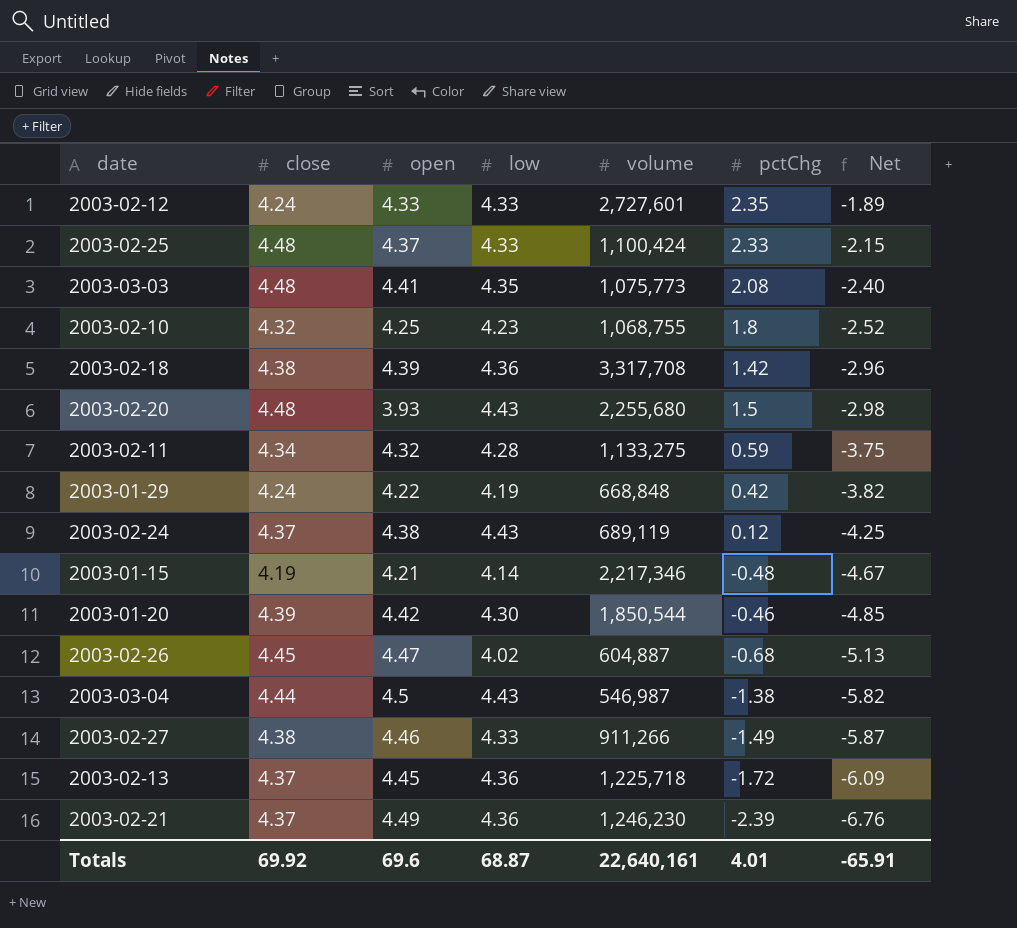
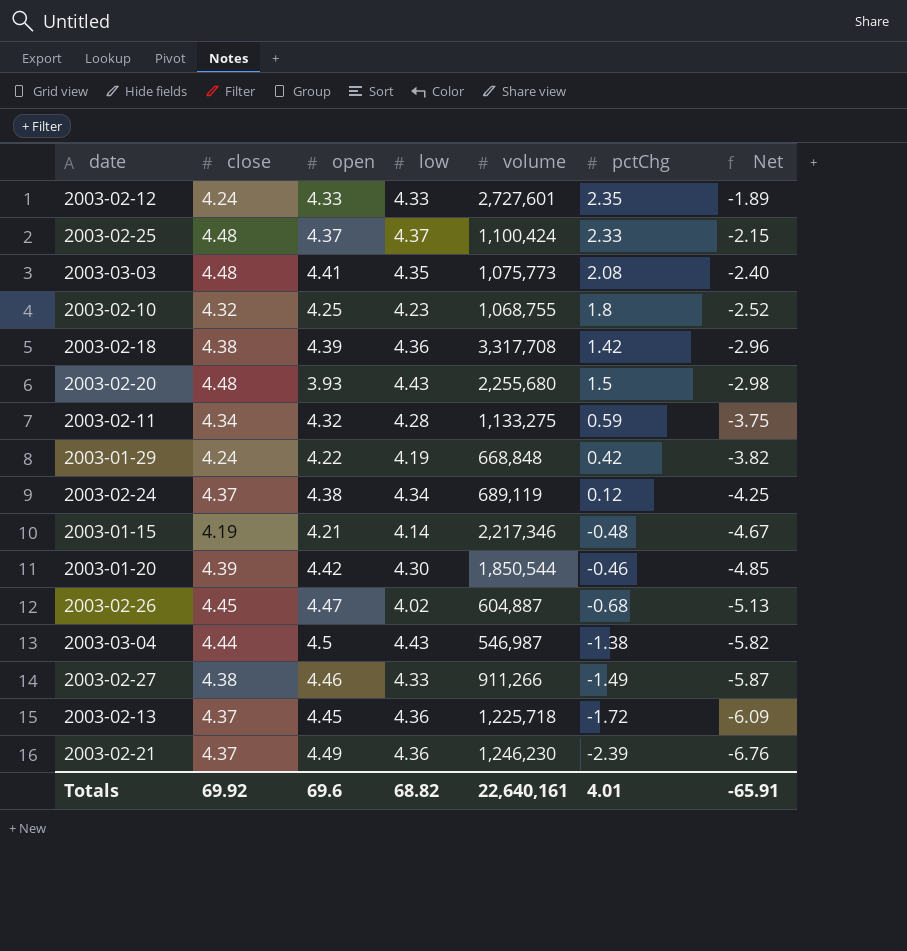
2003-02-25 | low: 4.33 -> 4.37
2003-02-24 | low: 4.43 -> 4.34
Totals | low: 68.87 -> 68.82

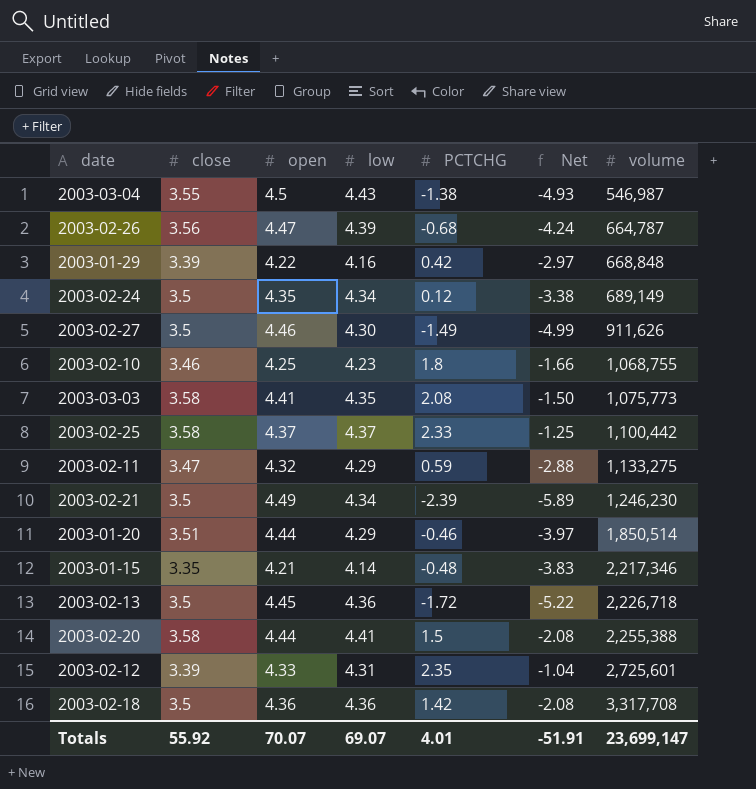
row order: Net descending -> volume ascending
column name: pctChg -> PCTCHG
column volume | position: 5 -> 7
2003-03-04 | close: 4.44 -> 3.55
2003-03-04 | Net: -5.82 -> -4.93
2003-02-26 | close: 4.45 -> 3.56
2003-02-26 | low: 4.02 -> 4.39
2003-02-26 | Net: -5.13 -> -4.24
2003-02-26 | volume: 604,887 -> 664,787
2003-01-29 | close: 4.24 -> 3.39
2003-01-29 | low: 4.19 -> 4.16
2003-01-29 | Net: -3.82 -> -2.97
2003-02-24 | close: 4.37 -> 3.5
2003-02-24 | open: 4.38 -> 4.35
2003-02-24 | Net: -4.25 -> -3.38
2003-02-24 | volume: 689,119 -> 689,149
2003-02-27 | close: 4.38 -> 3.5
2003-02-27 | low: 4.33 -> 4.30
2003-02-27 | Net: -5.87 -> -4.99
2003-02-27 | volume: 911,266 -> 911,626
2003-02-10 | close: 4.32 -> 3.46
2003-02-10 | Net: -2.52 -> -1.66
2003-03-03 | close: 4.48 -> 3.58
2003-03-03 | Net: -2.40 -> -1.50
2003-02-25 | close: 4.48 -> 3.58
2003-02-25 | Net: -2.15 -> -1.25
2003-02-25 | volume: 1,100,424 -> 1,100,442
2003-02-11 | close: 4.34 -> 3.47
2003-02-11 | low: 4.28 -> 4.29
2003-02-11 | Net: -3.75 -> -2.88
2003-02-21 | close: 4.37 -> 3.5
2003-02-21 | low: 4.36 -> 4.34
2003-02-21 | Net: -6.76 -> -5.89
2003-01-20 | close: 4.39 -> 3.51
2003-01-20 | open: 4.42 -> 4.44
2003-01-20 | low: 4.30 -> 4.29
2003-01-20 | Net: -4.85 -> -3.97
2003-01-20 | volume: 1,850,544 -> 1,850,514
2003-01-15 | close: 4.19 -> 3.35
2003-01-15 | Net: -4.67 -> -3.83
2003-02-13 | close: 4.37 -> 3.5
2003-02-13 | Net: -6.09 -> -5.22
2003-02-13 | volume: 1,225,718 -> 2,226,718
2003-02-20 | close: 4.48 -> 3.58
2003-02-20 | open: 3.93 -> 4.44
2003-02-20 | low: 4.43 -> 4.41
2003-02-20 | Net: -2.98 -> -2.08
2003-02-20 | volume: 2,255,680 -> 2,255,388
2003-02-12 | close: 4.24 -> 3.39
2003-02-12 | low: 4.33 -> 4.31
2003-02-12 | Net: -1.89 -> -1.04
2003-02-12 | volume: 2,727,601 -> 2,725,601
2003-02-18 | close: 4.38 -> 3.5
2003-02-18 | open: 4.39 -> 4.36
2003-02-18 | Net: -2.96 -> -2.08
Totals | close: 69.92 -> 55.92
Totals | open: 69.6 -> 70.07
Totals | low: 68.82 -> 69.07
Totals | Net: -65.91 -> -51.91
Totals | volume: 22,640,161 -> 23,699,147

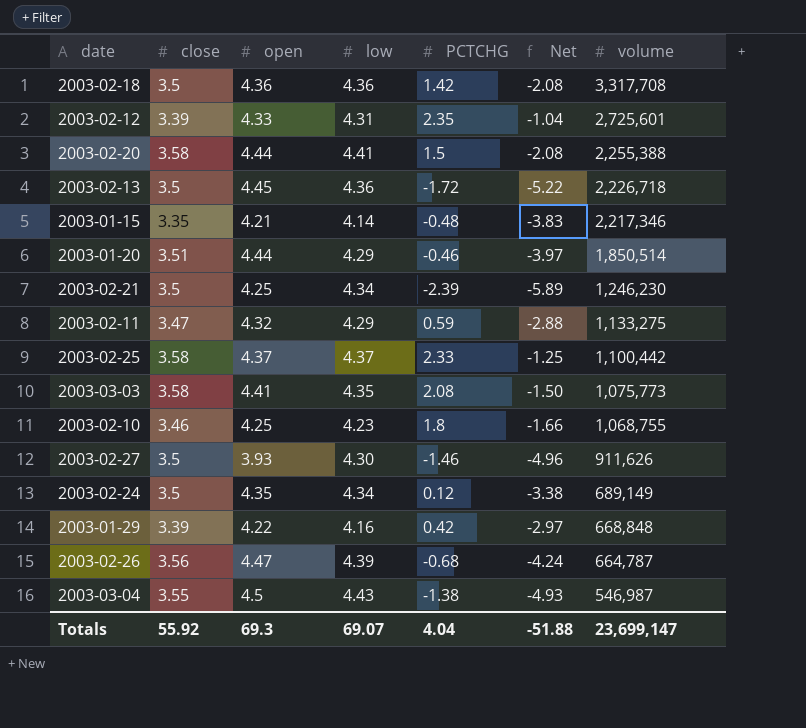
row order: volume ascending -> volume descending
2003-02-21 | open: 4.49 -> 4.25
2003-02-27 | open: 4.46 -> 3.93
2003-02-27 | PCTCHG: -1.49 -> -1.46
2003-02-27 | Net: -4.99 -> -4.96
Totals | open: 70.07 -> 69.3
Totals | PCTCHG: 4.01 -> 4.04
Totals | Net: -51.91 -> -51.88

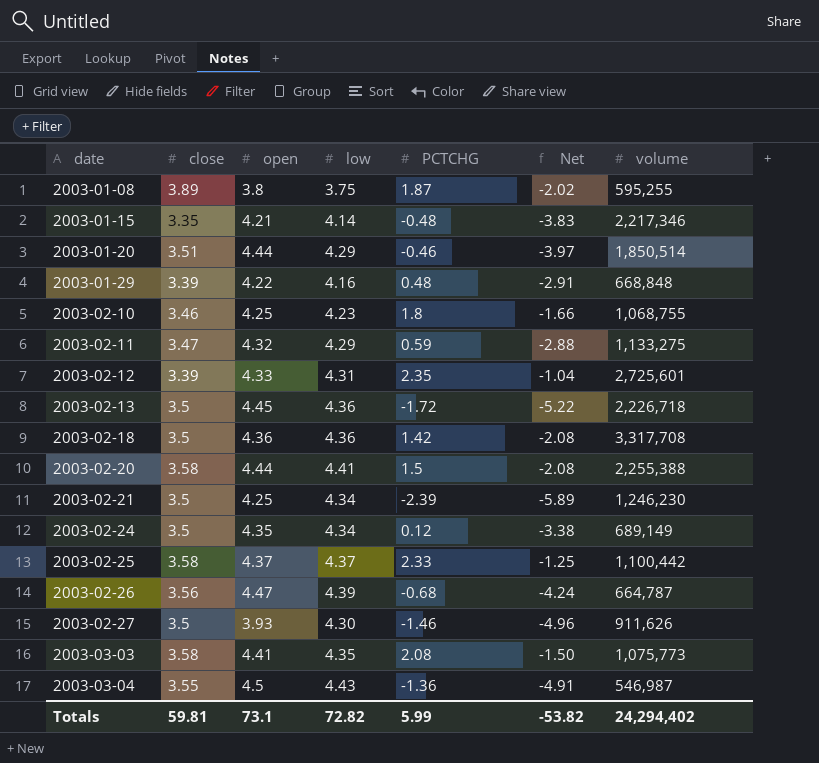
row order: volume descending -> date ascending
row 2003-01-08: none -> 3.89 | 3.8 | 3.75 | 1.87 | -2.02 | 595,255
2003-01-29 | PCTCHG: 0.42 -> 0.48
2003-01-29 | Net: -2.97 -> -2.91
2003-03-04 | PCTCHG: -1.38 -> -1.36
2003-03-04 | Net: -4.93 -> -4.91
Totals | close: 55.92 -> 59.81
Totals | open: 69.3 -> 73.1
Totals | low: 69.07 -> 72.82
Totals | PCTCHG: 4.04 -> 5.99
Totals | Net: -51.88 -> -53.82
Totals | volume: 23,699,147 -> 24,294,402

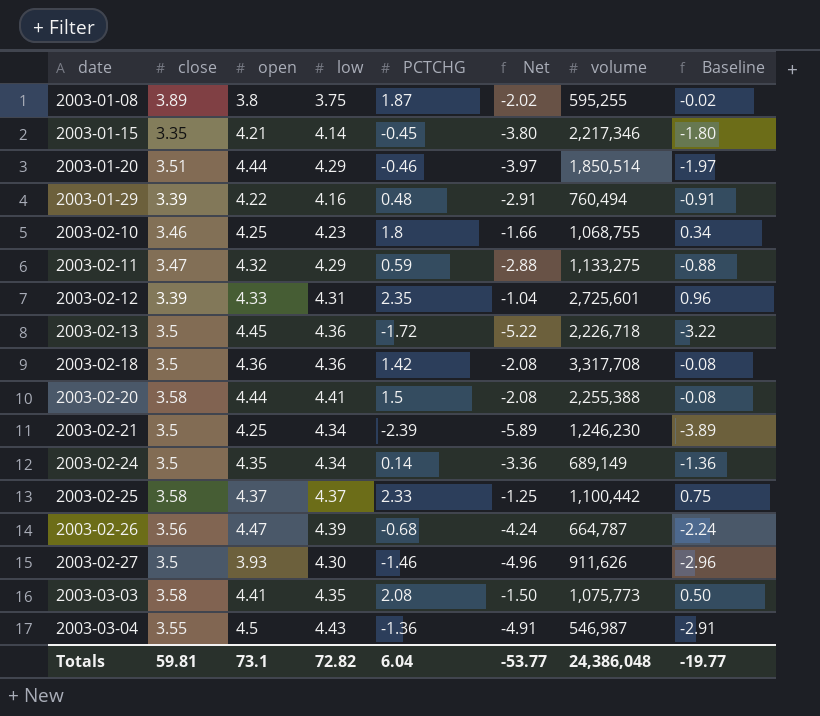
column Baseline | formula: none -> [Net] + 2
2003-01-15 | PCTCHG: -0.48 -> -0.45
2003-01-15 | Net: -3.83 -> -3.80
2003-01-29 | volume: 668,848 -> 760,494
2003-02-24 | PCTCHG: 0.12 -> 0.14
2003-02-24 | Net: -3.38 -> -3.36
Totals | PCTCHG: 5.99 -> 6.04
Totals | Net: -53.82 -> -53.77
Totals | volume: 24,294,402 -> 24,386,048

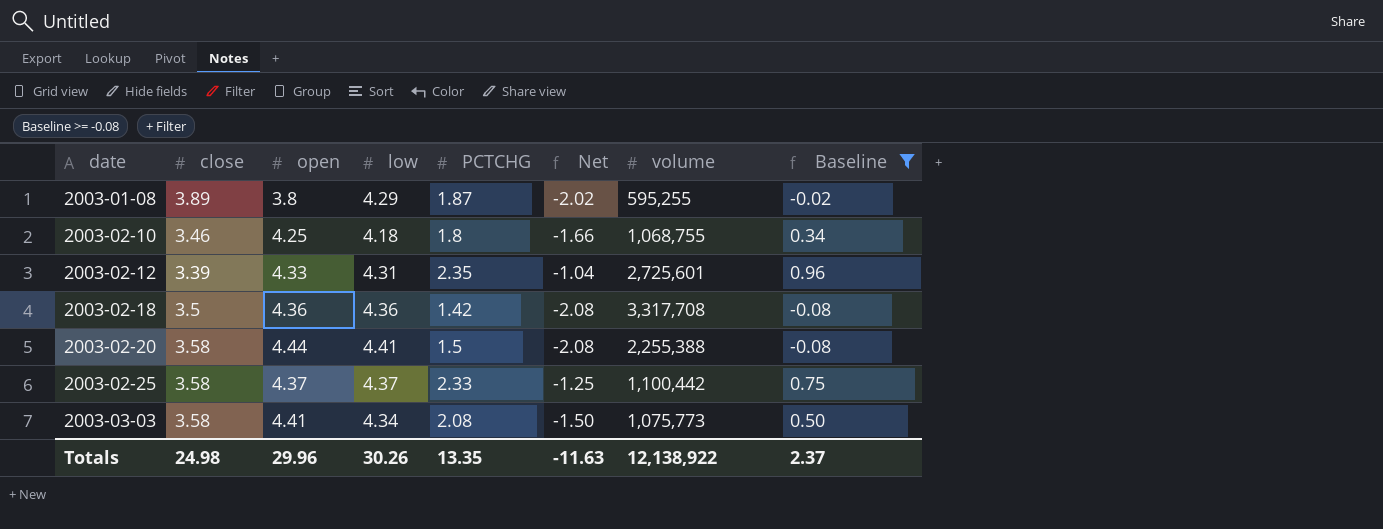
filter: none -> Baseline >= -0.08
2003-01-08 | low: 3.75 -> 4.29
2003-02-10 | low: 4.23 -> 4.18
2003-03-03 | low: 4.35 -> 4.34
Totals | close: 59.81 -> 24.98
Totals | open: 73.1 -> 29.96
Totals | low: 72.82 -> 30.26
Totals | PCTCHG: 6.04 -> 13.35
Totals | Net: -53.77 -> -11.63
Totals | volume: 24,386,048 -> 12,138,922
Totals | Baseline: -19.77 -> 2.37

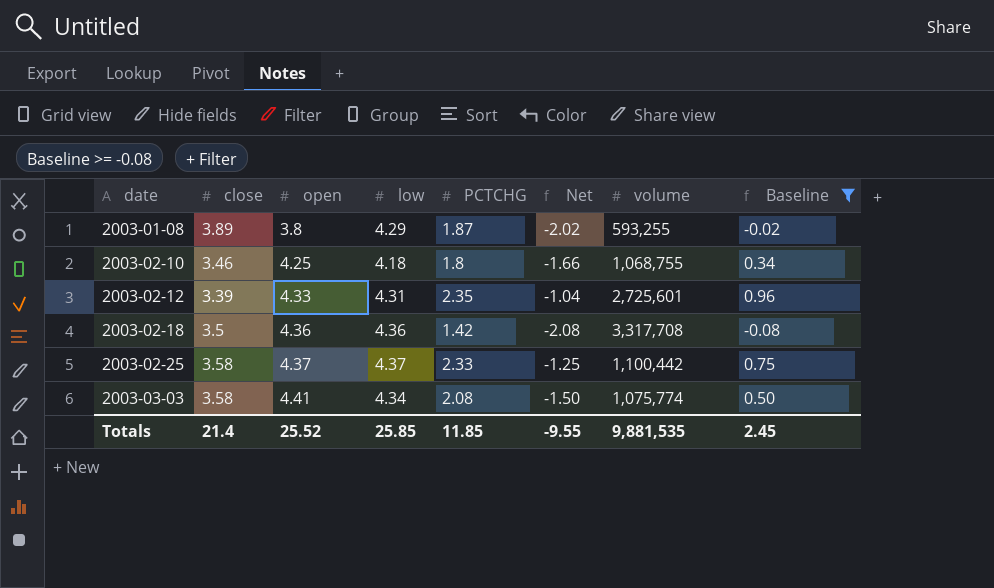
row 2003-02-20: 3.58 | 4.44 | 4.41 | 1.5 | -2.08 | 2,255,388 | -0.08 -> none
2003-01-08 | volume: 595,255 -> 593,255
2003-03-03 | volume: 1,075,773 -> 1,075,774
Totals | close: 24.98 -> 21.4
Totals | open: 29.96 -> 25.52
Totals | low: 30.26 -> 25.85
Totals | PCTCHG: 13.35 -> 11.85
Totals | Net: -11.63 -> -9.55
Totals | volume: 12,138,922 -> 9,881,535
Totals | Baseline: 2.37 -> 2.45

